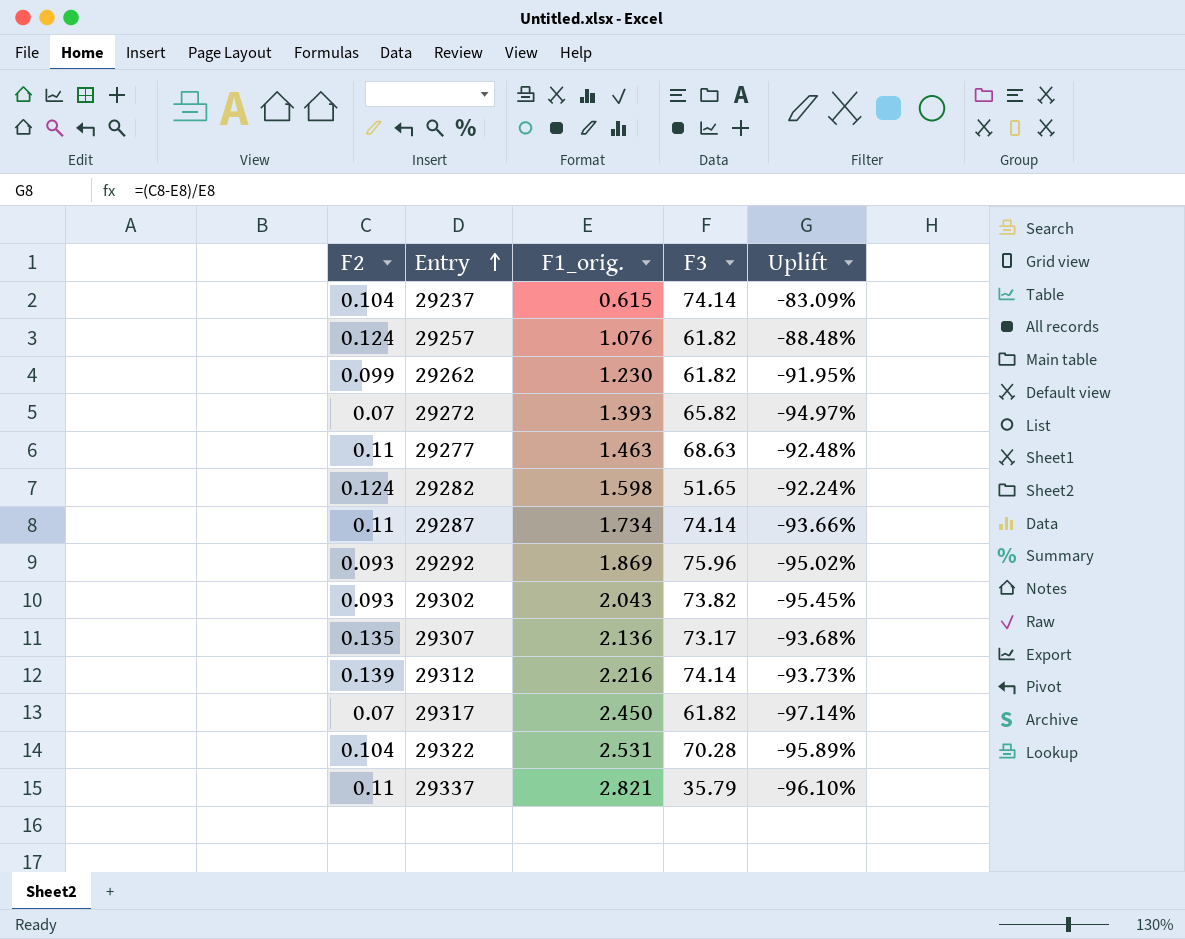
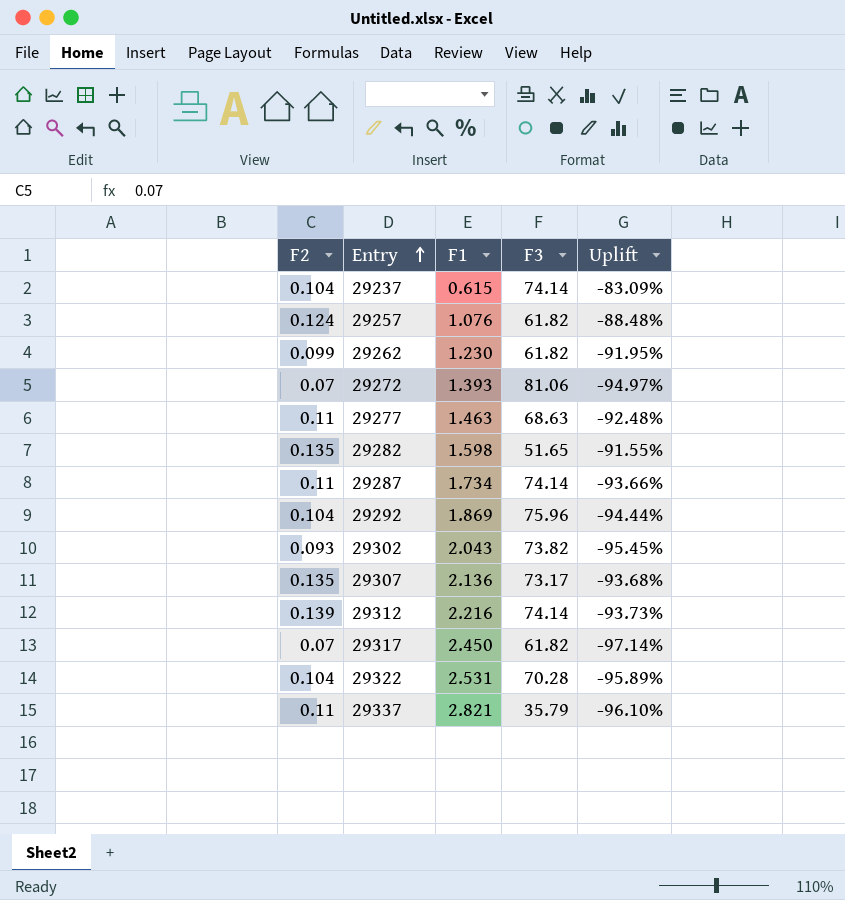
column name: F1_orig. -> F1
29272 | F3: 65.82 -> 81.06
29282 | F2: 0.124 -> 0.135
29282 | Uplift: -92.24% -> -91.55%
29292 | F2: 0.093 -> 0.104
29292 | Uplift: -95.02% -> -94.44%

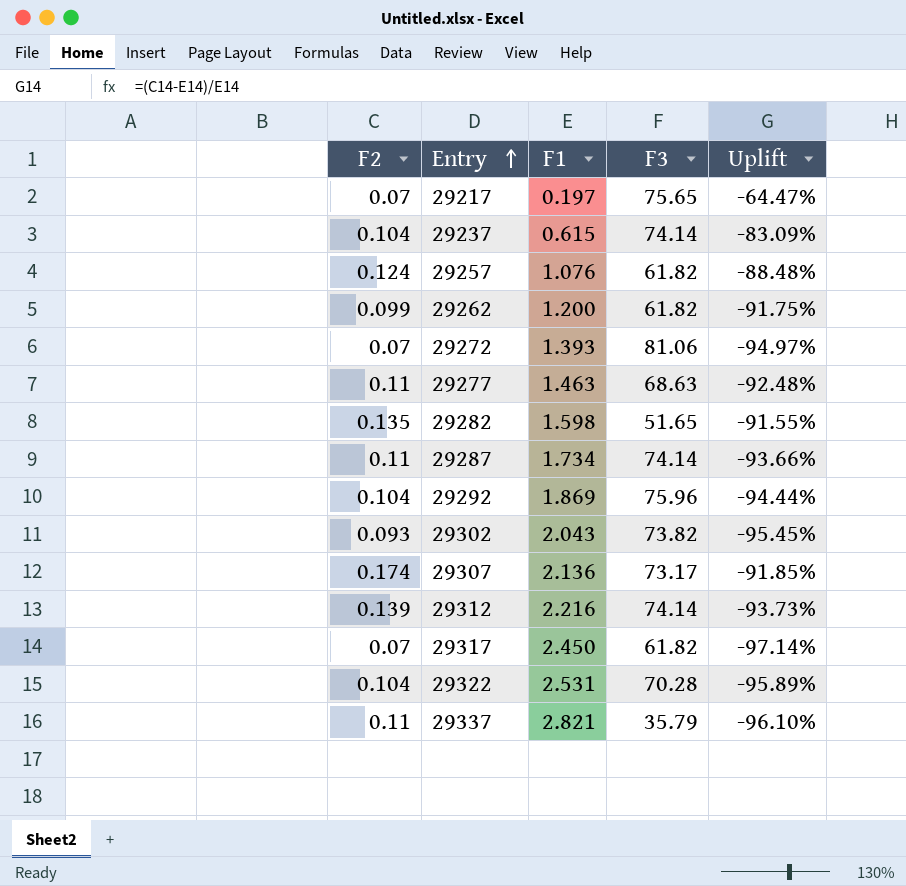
row 29217: none -> 0.07 | 0.197 | 75.65 | -64.47%
29262 | F1: 1.230 -> 1.200
29262 | Uplift: -91.95% -> -91.75%
29307 | F2: 0.135 -> 0.174
29307 | Uplift: -93.68% -> -91.85%

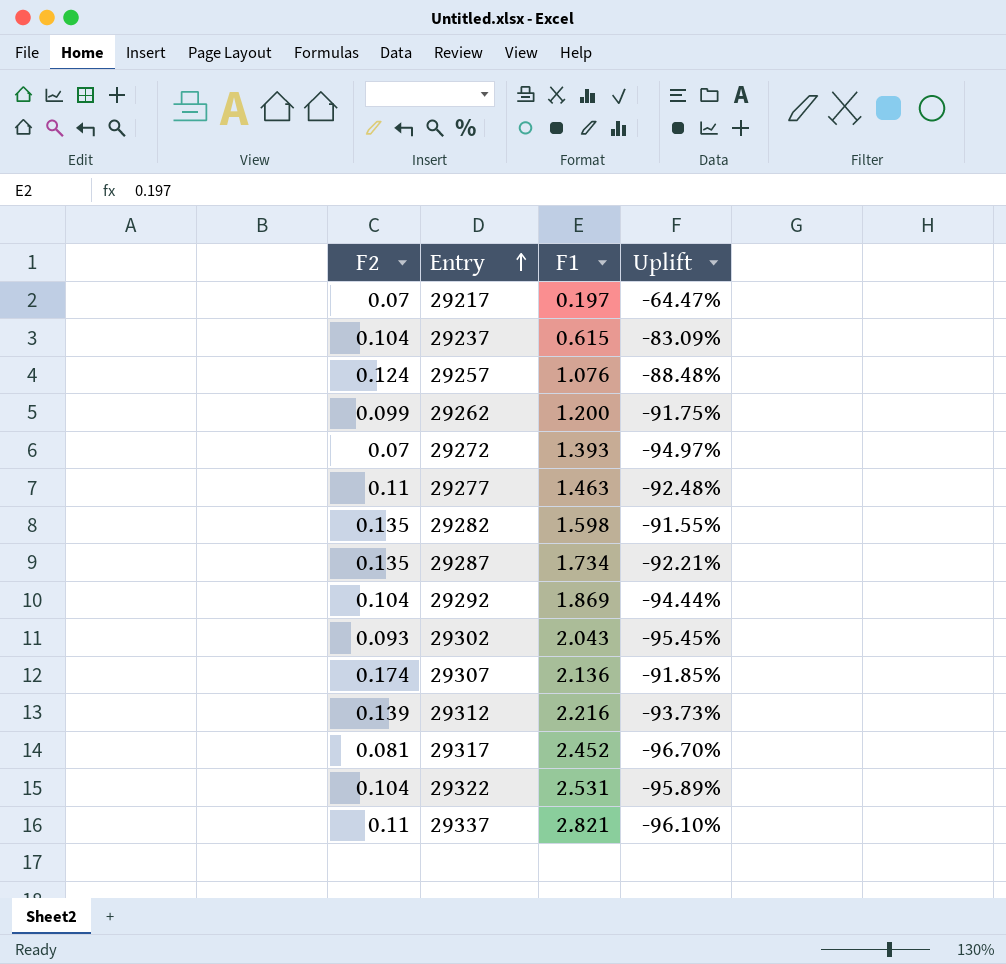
column F3 | position: 4 -> none
29287 | F2: 0.11 -> 0.135
29287 | Uplift: -93.66% -> -92.21%
29317 | F2: 0.07 -> 0.081
29317 | F1: 2.450 -> 2.452
29317 | Uplift: -97.14% -> -96.70%

